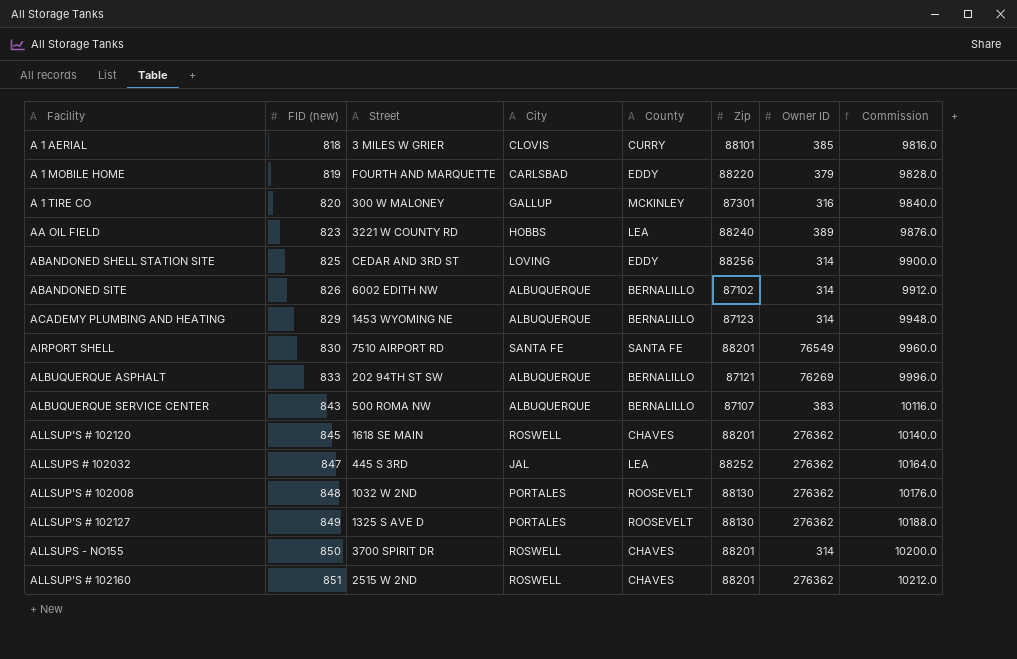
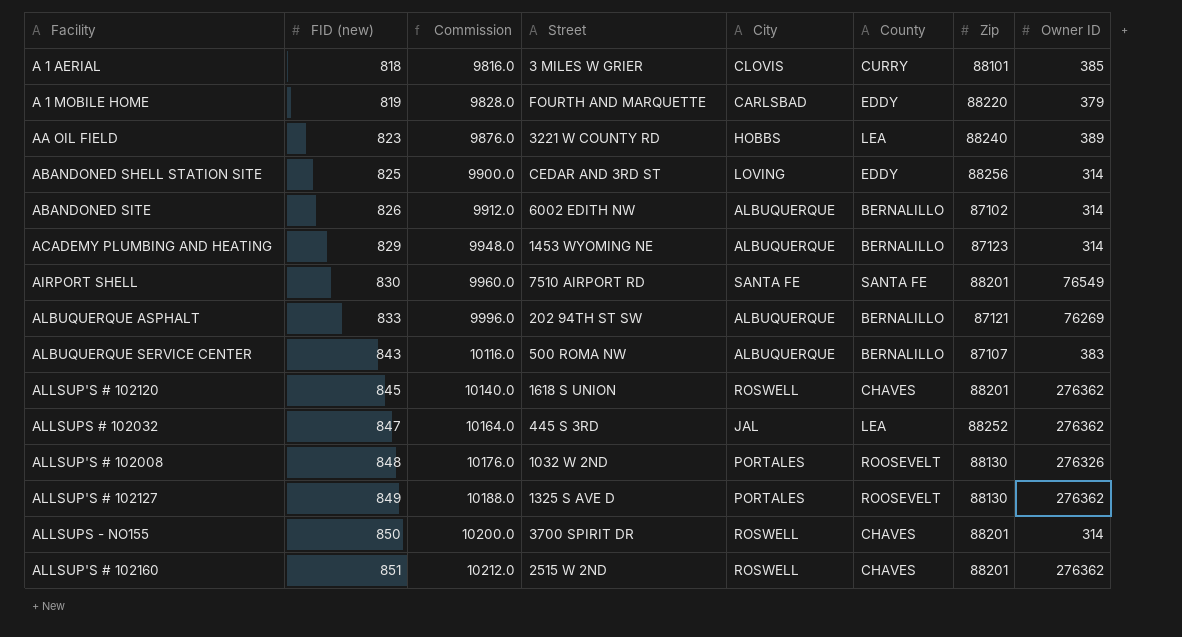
column Commission | position: 8 -> 3
row A 1 TIRE CO: 820 | 300 W MALONEY | GALLUP | MCKINLEY | 87301 | 316 | 9840.0 -> none
ALLSUP'S # 102120 | Street: 1618 SE MAIN -> 1618 S UNION
ALLSUP'S # 102008 | Owner ID: 276362 -> 276326

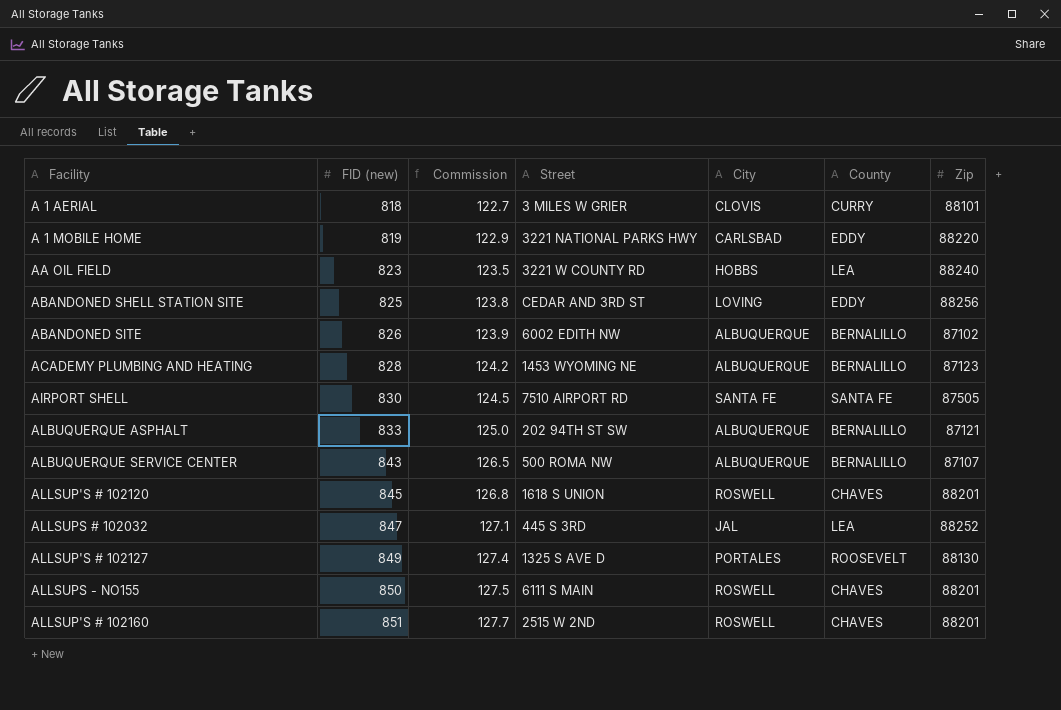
column Owner ID | position: 8 -> none
column Commission | formula: [FID (new)] * 12 -> [FID (new)] * 0.15
row ALLSUP'S # 102008: 848 | 10176.0 | 1032 W 2ND | PORTALES | ROOSEVELT | 88130 | 276326 -> none
A 1 MOBILE HOME | Street: FOURTH AND MARQUETTE -> 3221 NATIONAL PARKS HWY
ACADEMY PLUMBING AND HEATING | FID (new): 829 -> 828
AIRPORT SHELL | Zip: 88201 -> 87505
ALLSUPS - NO155 | Street: 3700 SPIRIT DR -> 6111 S MAIN

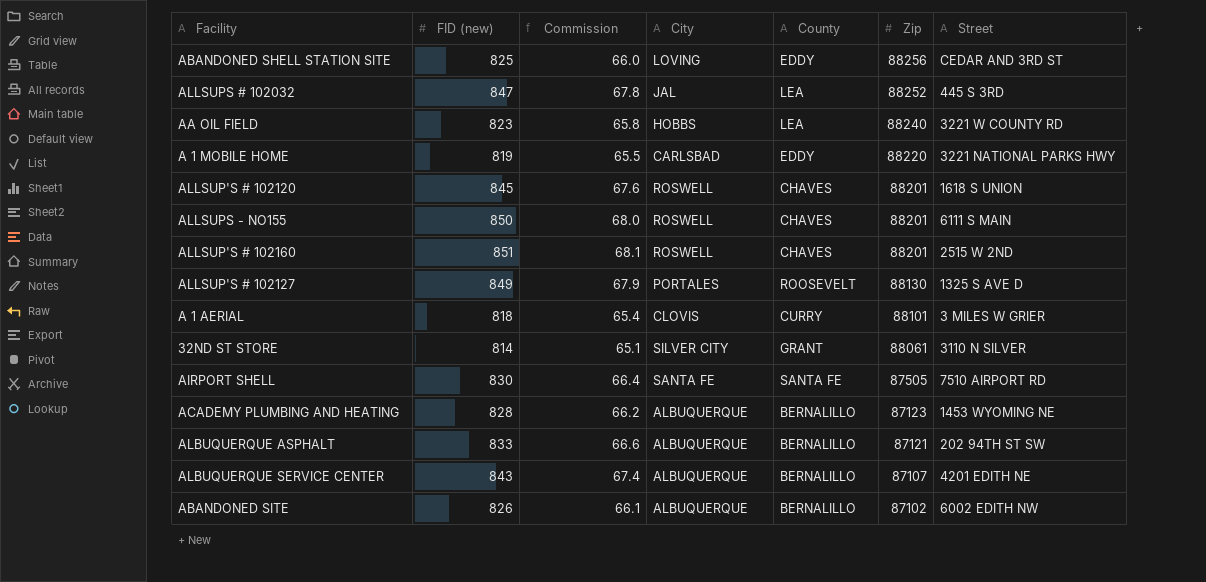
row order: FID (new) ascending -> Zip descending
column Commission | formula: [FID (new)] * 0.15 -> [FID (new)] * 0.08
column Street | position: 4 -> 7
row 32ND ST STORE: none -> 814 | 65.1 | SILVER CITY | GRANT | 88061 | 3110 N SILVER
ALBUQUERQUE SERVICE CENTER | Street: 500 ROMA NW -> 4201 EDITH NE

